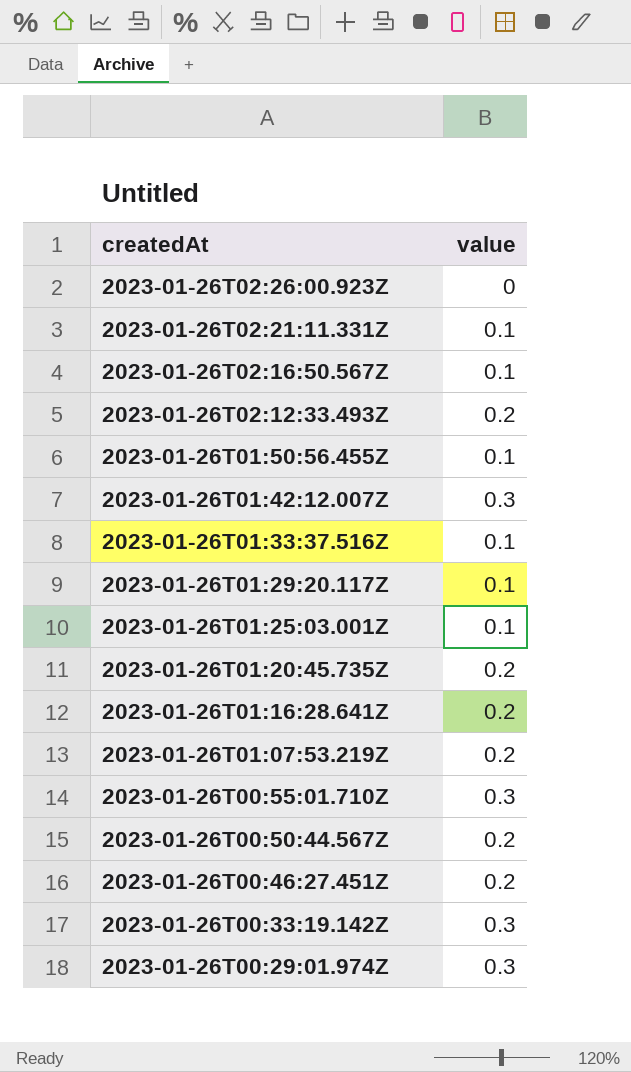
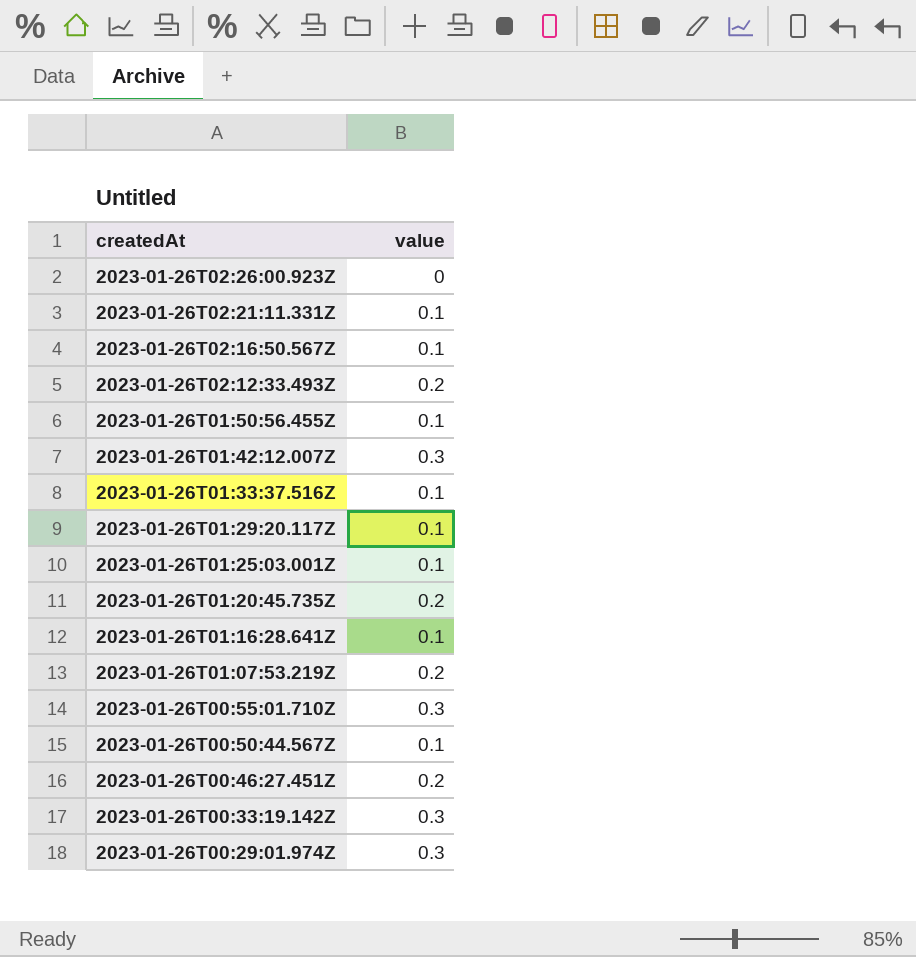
2023-01-26T01:16:28.641Z | value: 0.2 -> 0.1
2023-01-26T00:50:44.567Z | value: 0.2 -> 0.1

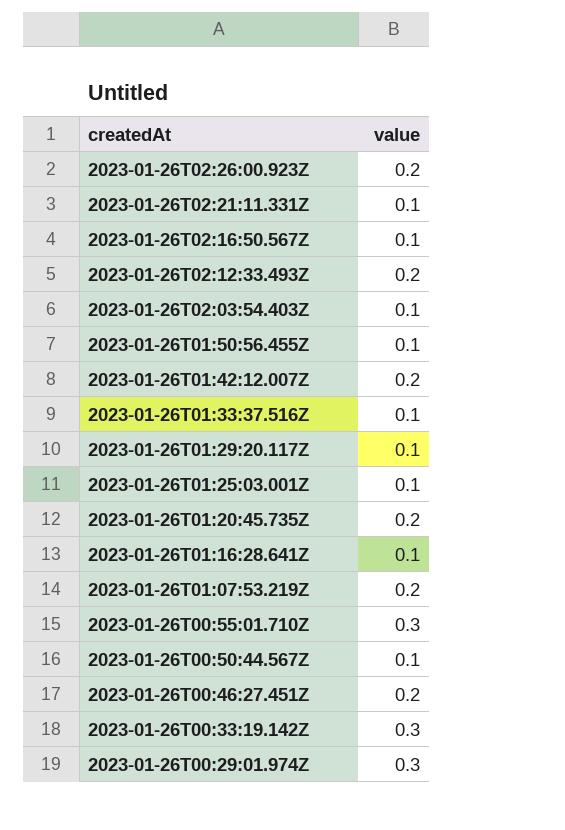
2023-01-26T02:26:00.923Z | value: 0 -> 0.2
row 2023-01-26T02:03:54.403Z: none -> 0.1
2023-01-26T01:42:12.007Z | value: 0.3 -> 0.2

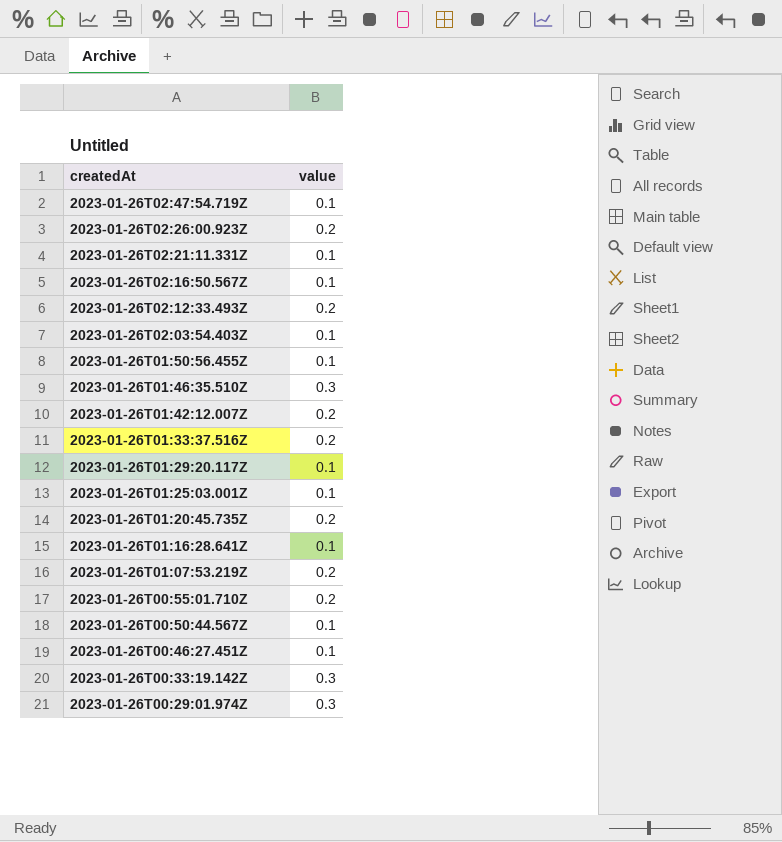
row 2023-01-26T02:47:54.719Z: none -> 0.1
row 2023-01-26T01:46:35.510Z: none -> 0.3
2023-01-26T01:33:37.516Z | value: 0.1 -> 0.2
2023-01-26T00:55:01.710Z | value: 0.3 -> 0.2
2023-01-26T00:46:27.451Z | value: 0.2 -> 0.1

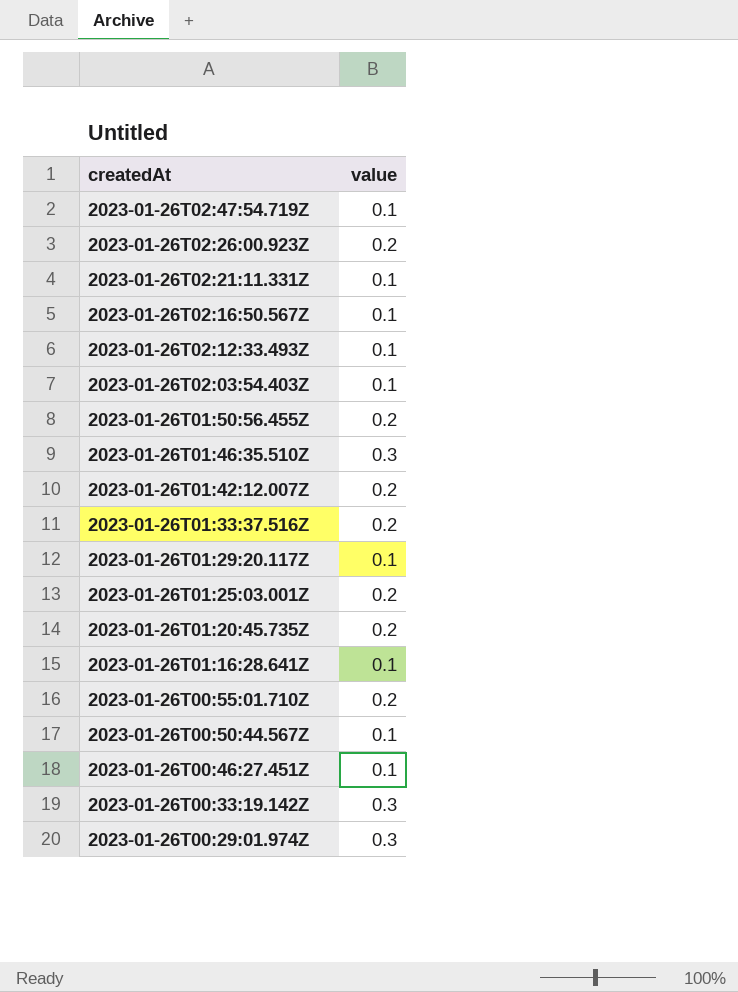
row 2023-01-26T01:07:53.219Z: 0.2 -> none
2023-01-26T02:12:33.493Z | value: 0.2 -> 0.1
2023-01-26T01:50:56.455Z | value: 0.1 -> 0.2
2023-01-26T01:25:03.001Z | value: 0.1 -> 0.2

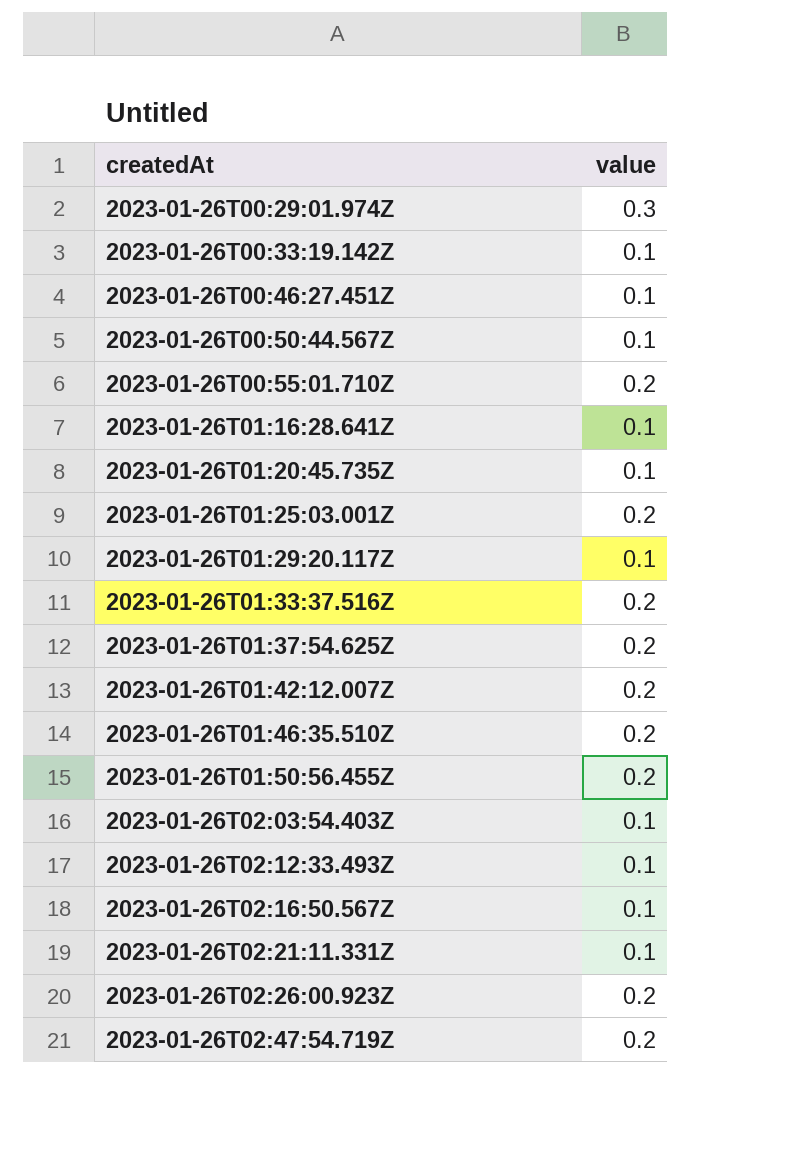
row order: createdAt descending -> createdAt ascending
2023-01-26T00:33:19.142Z | value: 0.3 -> 0.1
2023-01-26T01:20:45.735Z | value: 0.2 -> 0.1
row 2023-01-26T01:37:54.625Z: none -> 0.2
2023-01-26T01:46:35.510Z | value: 0.3 -> 0.2
2023-01-26T02:47:54.719Z | value: 0.1 -> 0.2

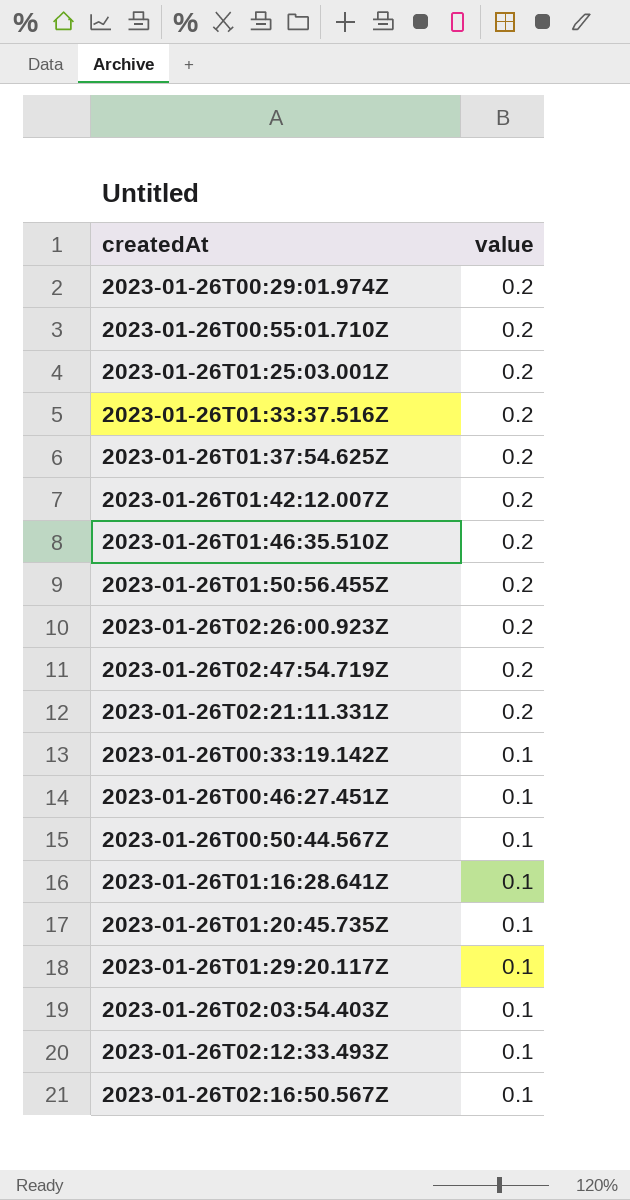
row order: createdAt ascending -> value descending
2023-01-26T00:29:01.974Z | value: 0.3 -> 0.2
2023-01-26T02:21:11.331Z | value: 0.1 -> 0.2

